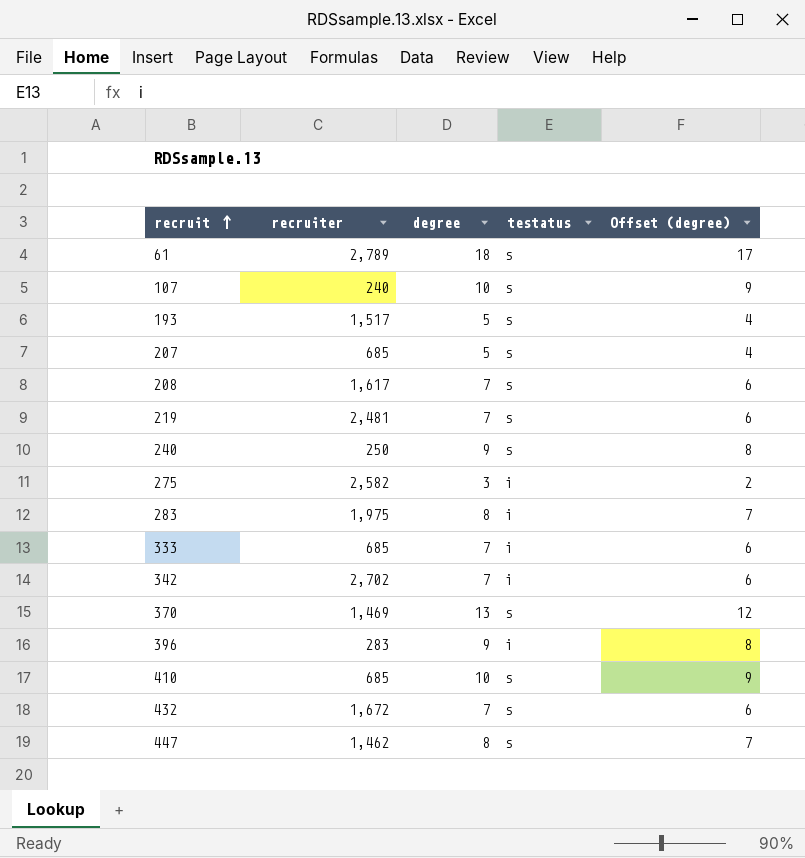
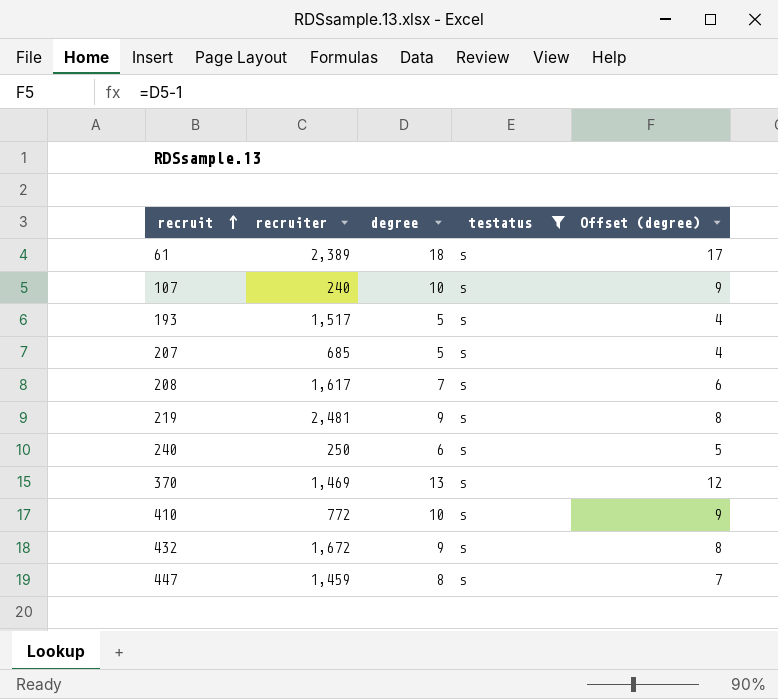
filter: none -> testatus = s
61 | recruiter: 2,789 -> 2,389
219 | degree: 7 -> 9
219 | Offset (degree): 6 -> 8
240 | degree: 9 -> 6
240 | Offset (degree): 8 -> 5
410 | recruiter: 685 -> 772
432 | degree: 7 -> 9
432 | Offset (degree): 6 -> 8
447 | recruiter: 1,462 -> 1,459

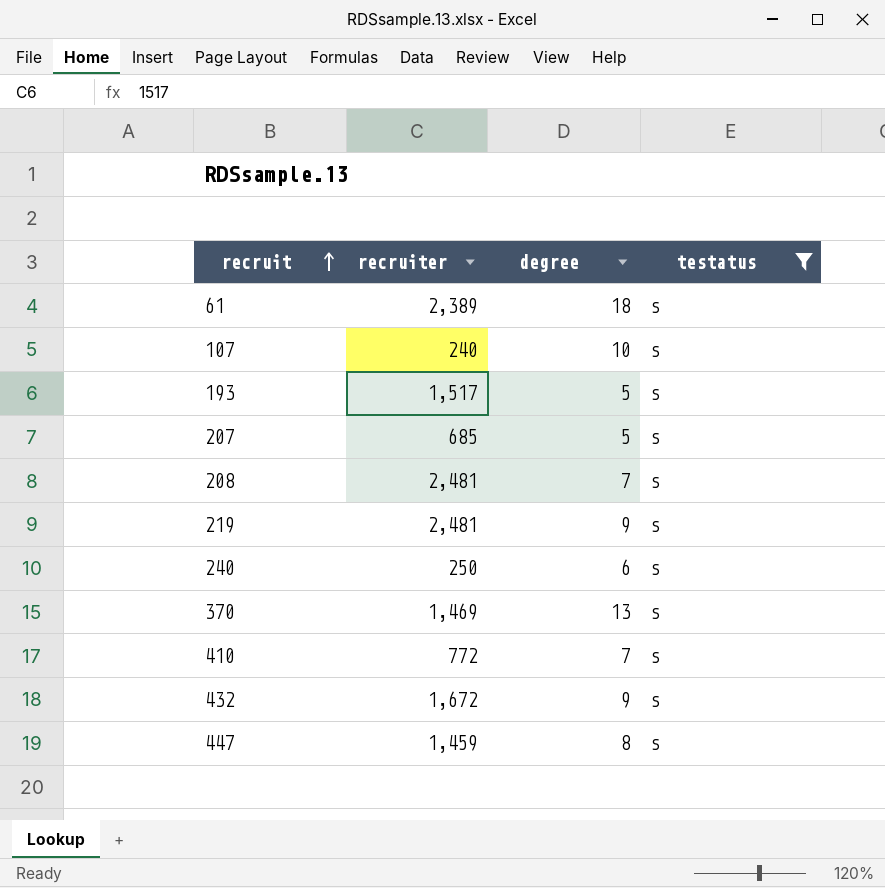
column Offset (degree) | formula: [degree] - 1 -> none
208 | recruiter: 1,617 -> 2,481
410 | degree: 10 -> 7

